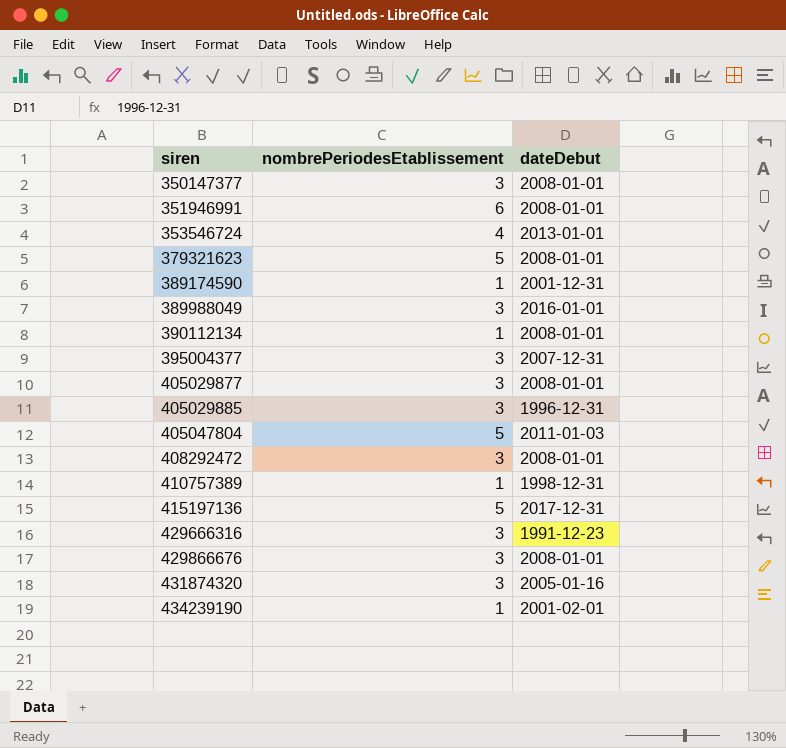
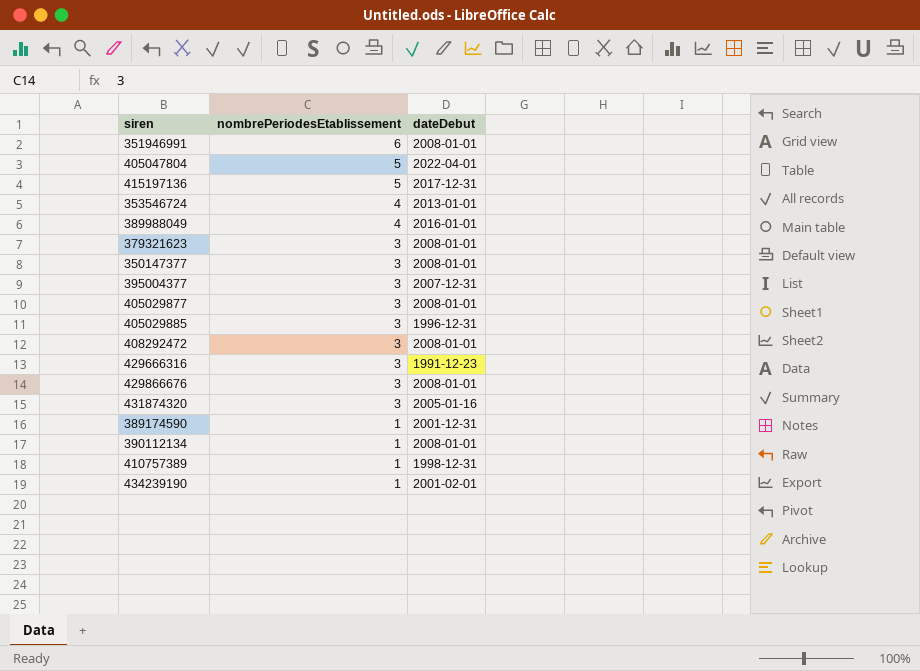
row order: siren ascending -> nombrePeriodesEtablissement descending
405047804 | dateDebut: 2011-01-03 -> 2022-04-01
389988049 | nombrePeriodesEtablissement: 3 -> 4
379321623 | nombrePeriodesEtablissement: 5 -> 3

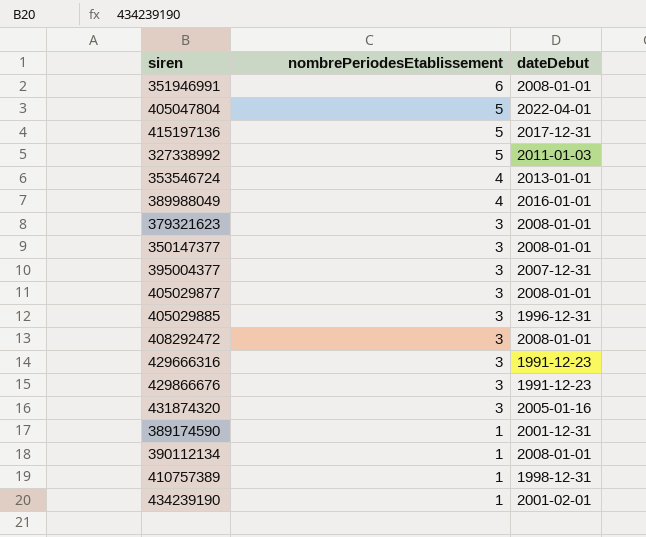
row 327338992: none -> 5 | 2011-01-03
429866676 | dateDebut: 2008-01-01 -> 1991-12-23

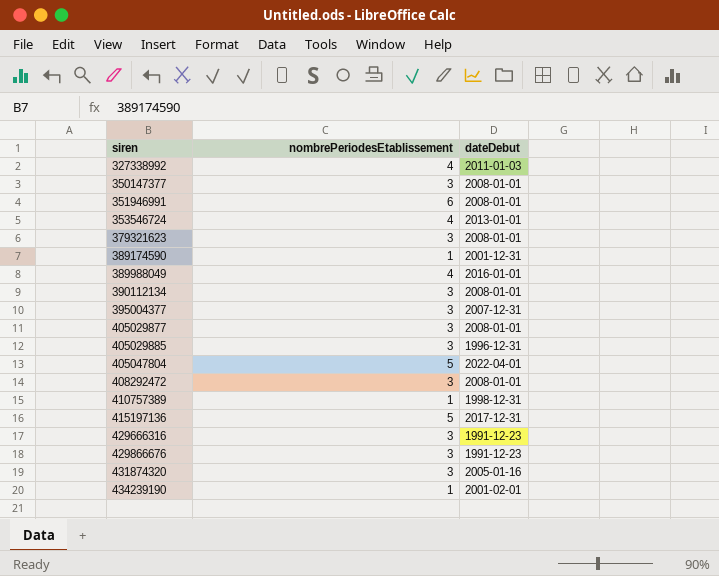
row order: nombrePeriodesEtablissement descending -> siren ascending
327338992 | nombrePeriodesEtablissement: 5 -> 4
390112134 | nombrePeriodesEtablissement: 1 -> 3

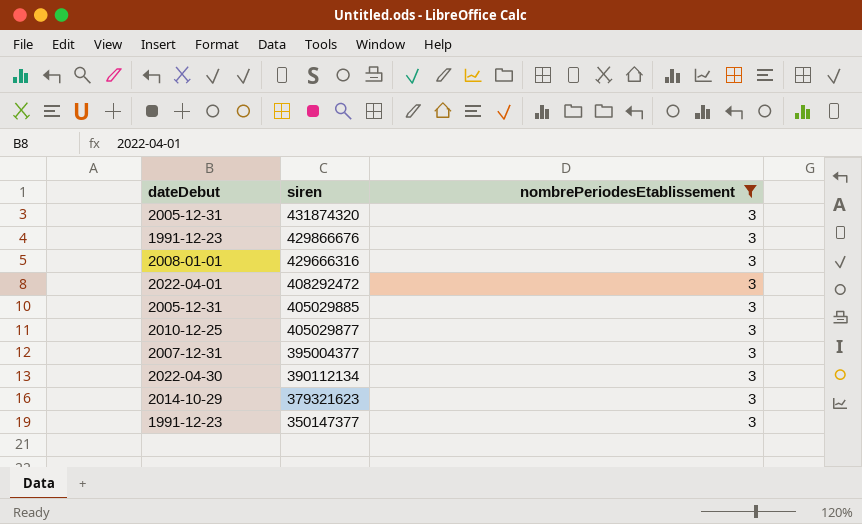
filter: none -> nombrePeriodesEtablissement = 3
row order: siren ascending -> siren descending
column dateDebut | position: 3 -> 1
431874320 | dateDebut: 2005-01-16 -> 2005-12-31
429666316 | dateDebut: 1991-12-23 -> 2008-01-01
408292472 | dateDebut: 2008-01-01 -> 2022-04-01
405029885 | dateDebut: 1996-12-31 -> 2005-12-31
405029877 | dateDebut: 2008-01-01 -> 2010-12-25
390112134 | dateDebut: 2008-01-01 -> 2022-04-30
379321623 | dateDebut: 2008-01-01 -> 2014-10-29
350147377 | dateDebut: 2008-01-01 -> 1991-12-23

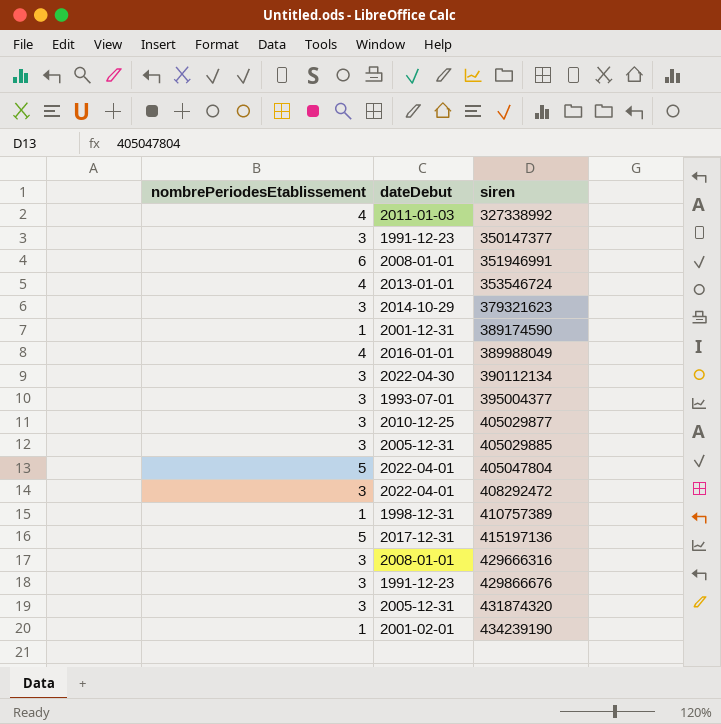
filter: nombrePeriodesEtablissement = 3 -> none
row order: siren descending -> siren ascending
column nombrePeriodesEtablissement | position: 3 -> 1
395004377 | dateDebut: 2007-12-31 -> 1993-07-01

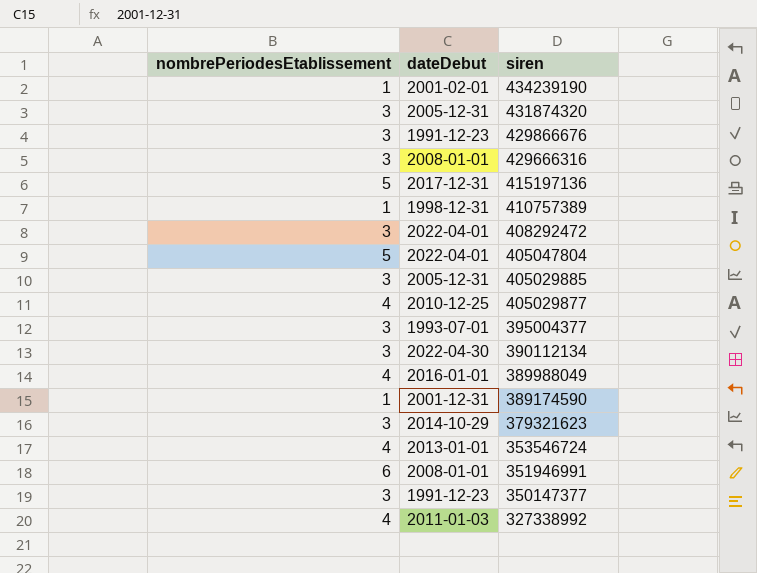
row order: siren ascending -> siren descending
405029877 | nombrePeriodesEtablissement: 3 -> 4

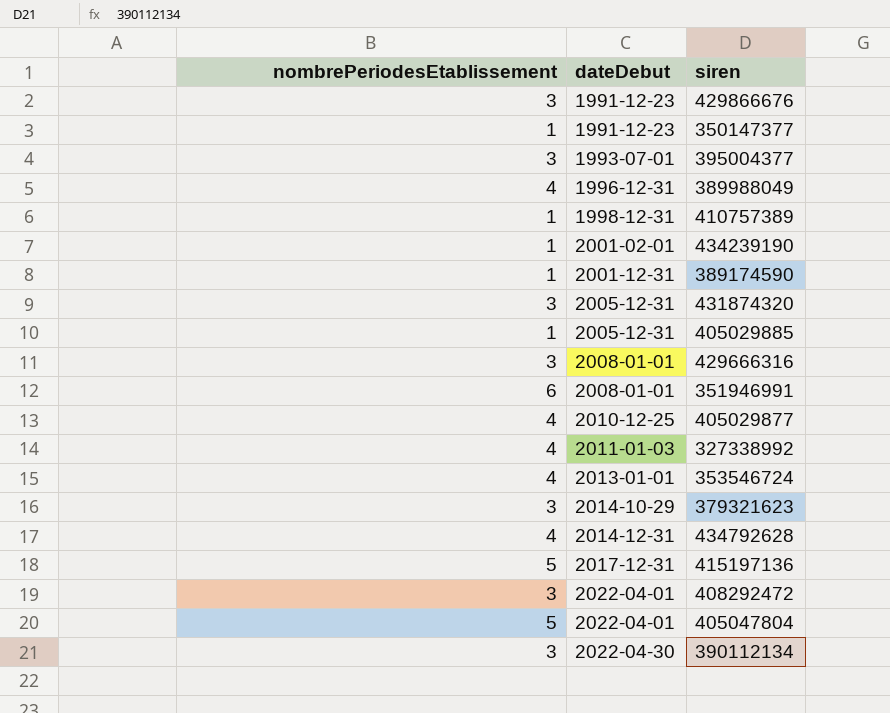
row order: siren descending -> dateDebut ascending
350147377 | nombrePeriodesEtablissement: 3 -> 1
389988049 | dateDebut: 2016-01-01 -> 1996-12-31
405029885 | nombrePeriodesEtablissement: 3 -> 1
row 434792628: none -> 4 | 2014-12-31

